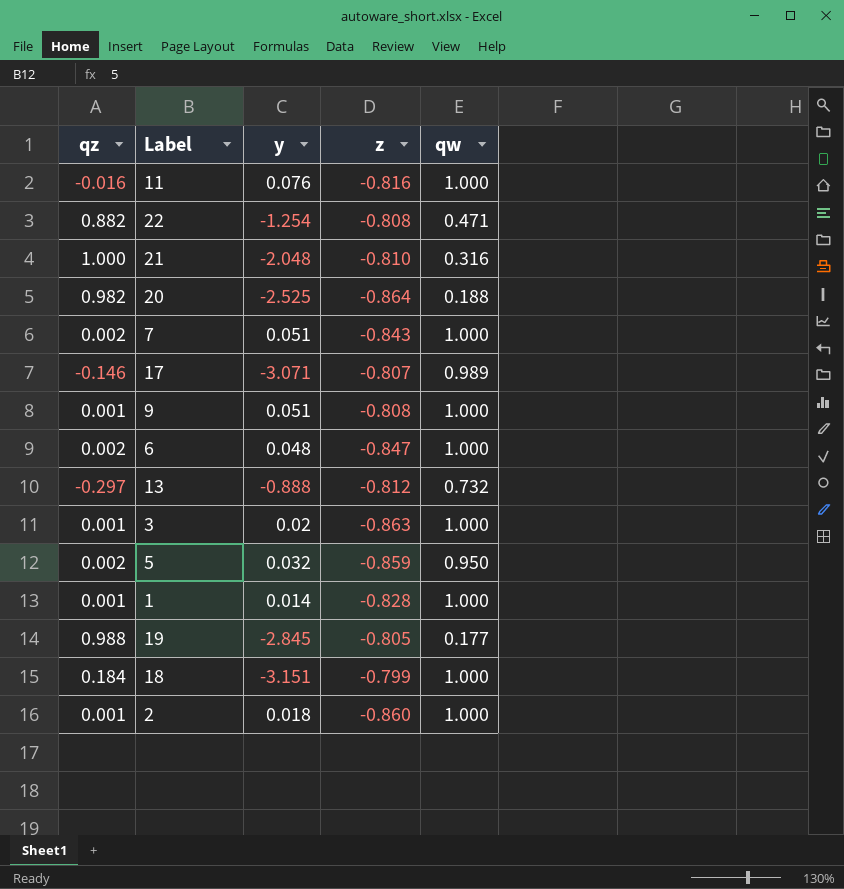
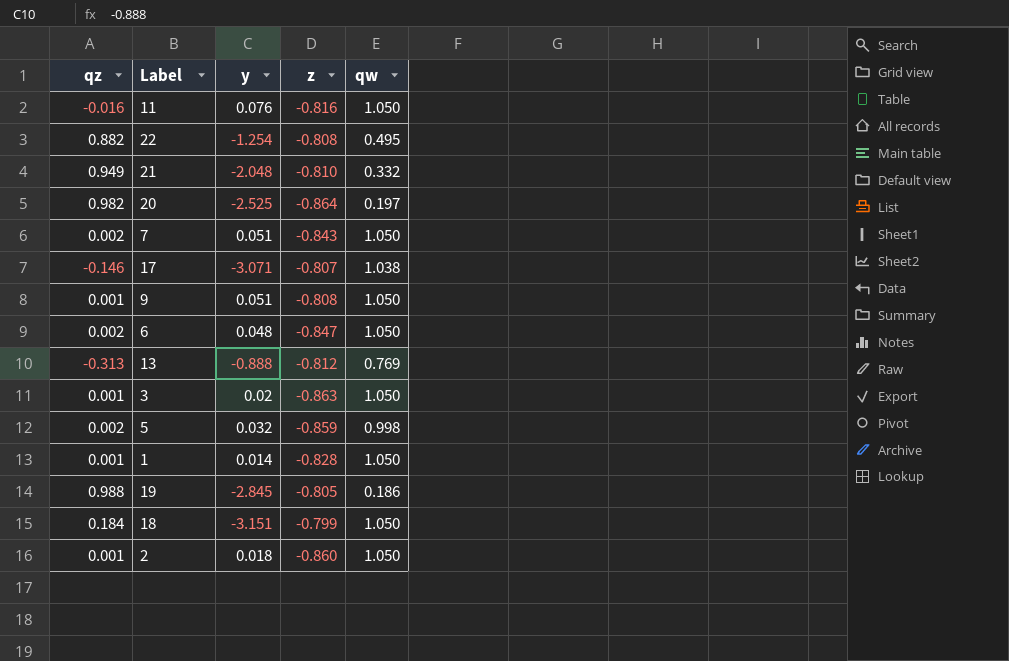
11 | qw: 1.000 -> 1.050
22 | qw: 0.471 -> 0.495
21 | qz: 1.000 -> 0.949
21 | qw: 0.316 -> 0.332
20 | qw: 0.188 -> 0.197
7 | qw: 1.000 -> 1.050
17 | qw: 0.989 -> 1.038
9 | qw: 1.000 -> 1.050
6 | qw: 1.000 -> 1.050
13 | qz: -0.297 -> -0.313
13 | qw: 0.732 -> 0.769
3 | qw: 1.000 -> 1.050
5 | qw: 0.950 -> 0.998
1 | qw: 1.000 -> 1.050
19 | qw: 0.177 -> 0.186
18 | qw: 1.000 -> 1.050
2 | qw: 1.000 -> 1.050

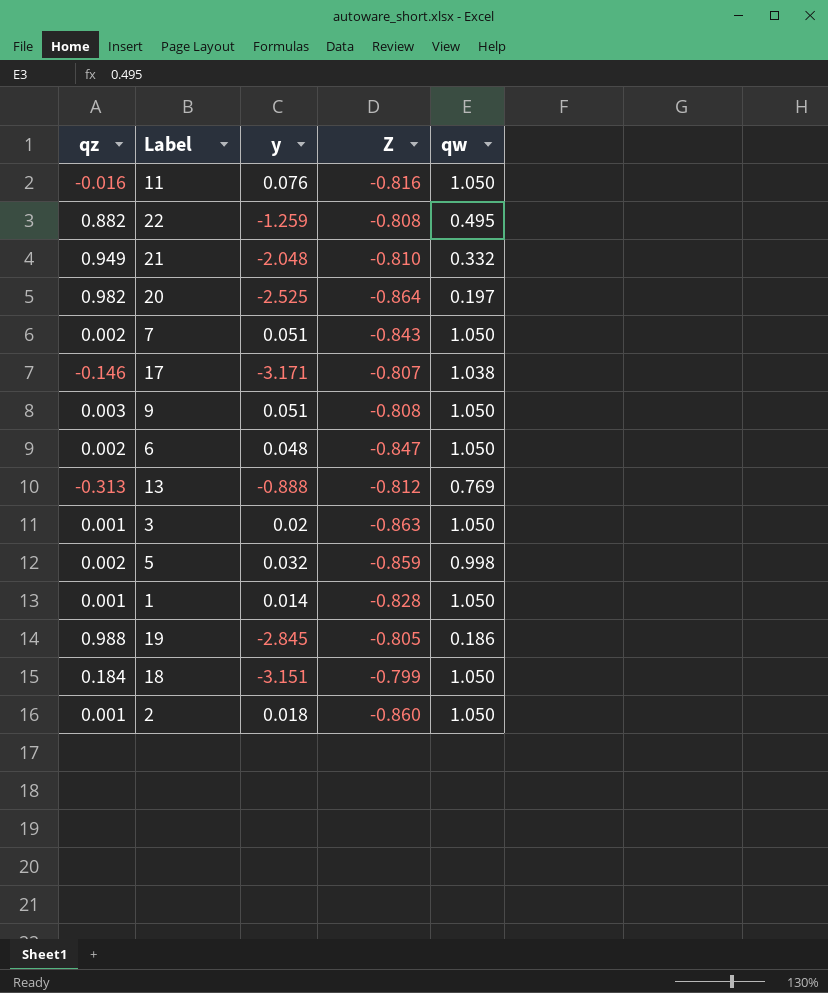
column name: z -> Z
22 | y: -1.254 -> -1.259
17 | y: -3.071 -> -3.171
9 | qz: 0.001 -> 0.003

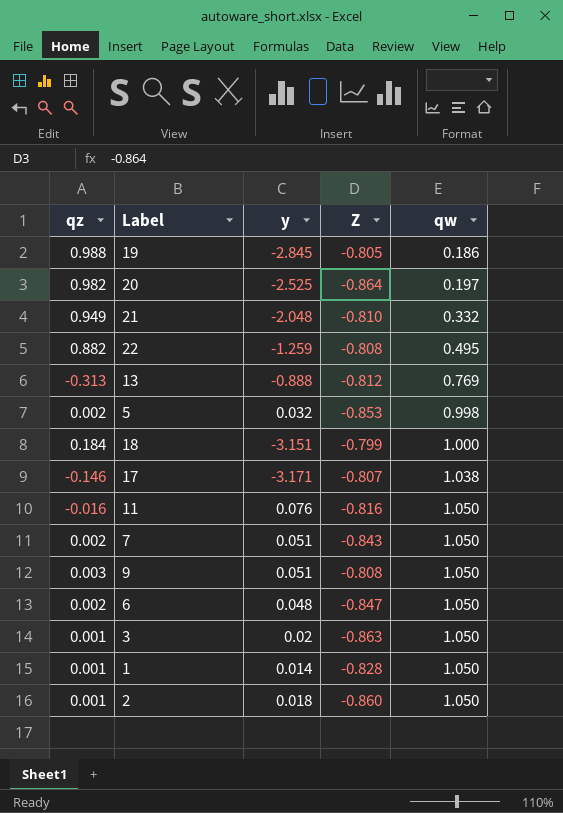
row order: none -> qw ascending
5 | Z: -0.859 -> -0.853
18 | qw: 1.050 -> 1.000

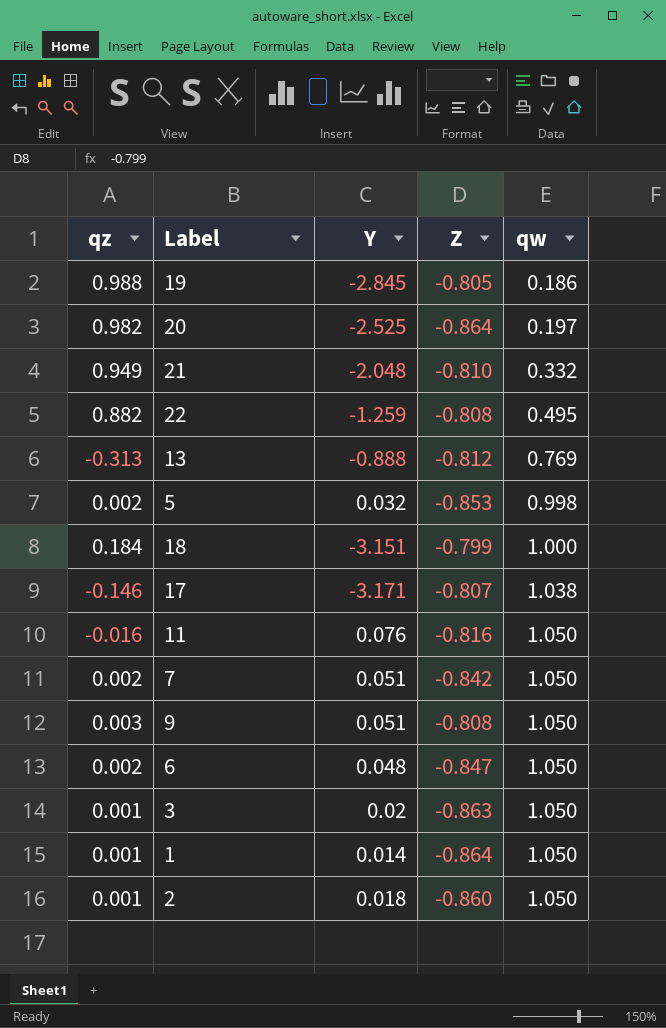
column name: y -> Y
7 | Z: -0.843 -> -0.842
1 | Z: -0.828 -> -0.864

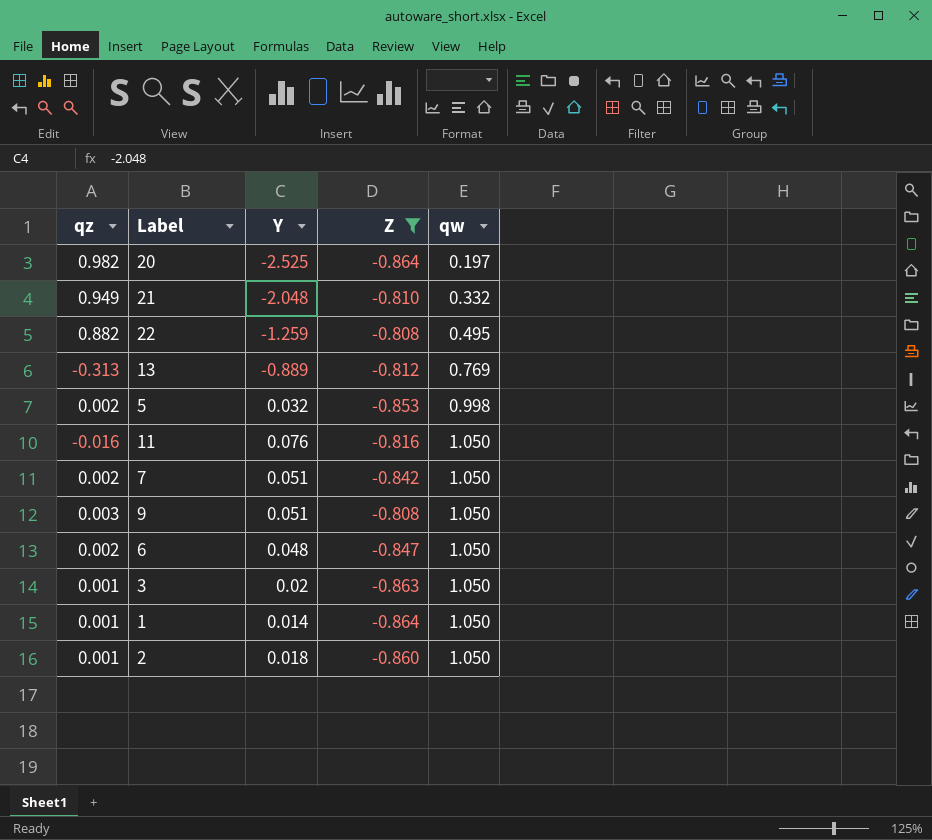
filter: none -> Z <= -0.808
13 | Y: -0.888 -> -0.889

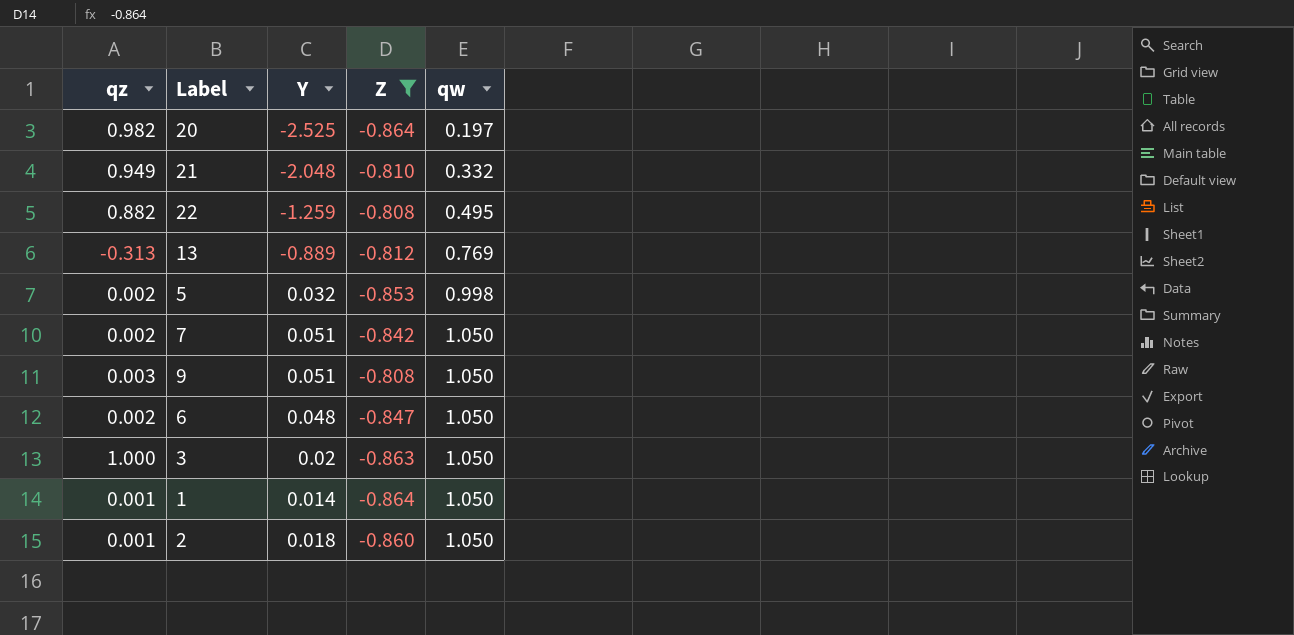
row 11: -0.016 | 0.076 | -0.816 | 1.050 -> none
3 | qz: 0.001 -> 1.000

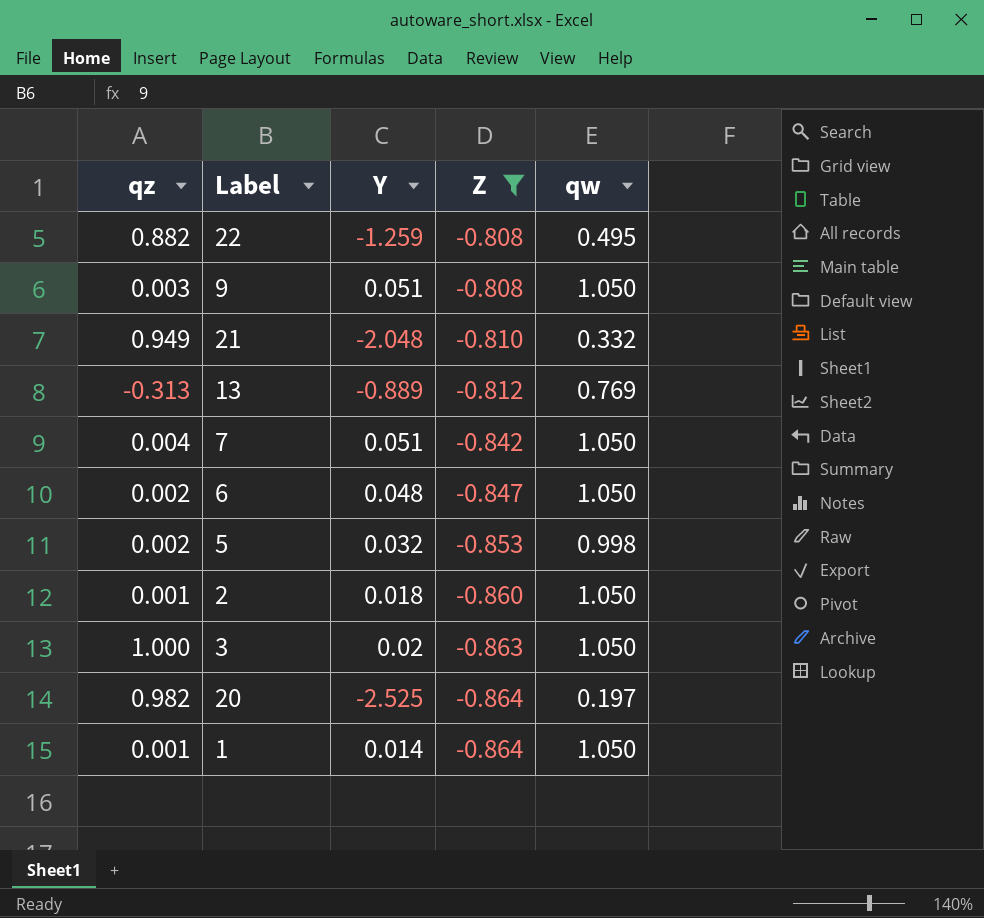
row order: qw ascending -> Z descending
7 | qz: 0.002 -> 0.004

